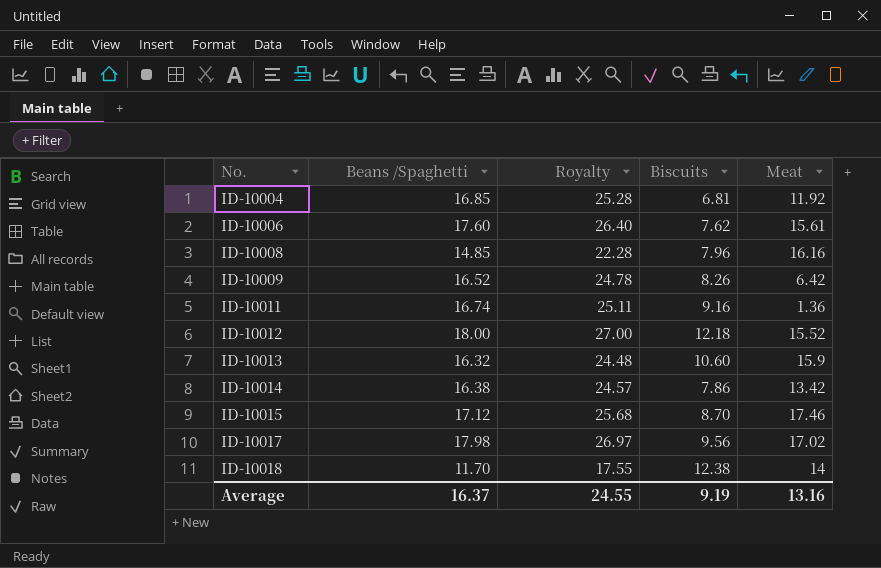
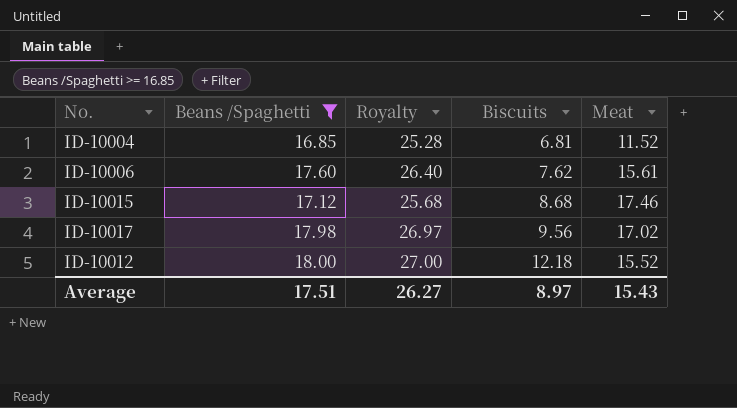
filter: none -> Beans /Spaghetti >= 16.85
row order: No. ascending -> Biscuits ascending
ID-10004 | Meat: 11.92 -> 11.52
ID-10015 | Biscuits: 8.70 -> 8.68
Average | Beans /Spaghetti: 16.37 -> 17.51
Average | Royalty: 24.55 -> 26.27
Average | Biscuits: 9.19 -> 8.97
Average | Meat: 13.16 -> 15.43

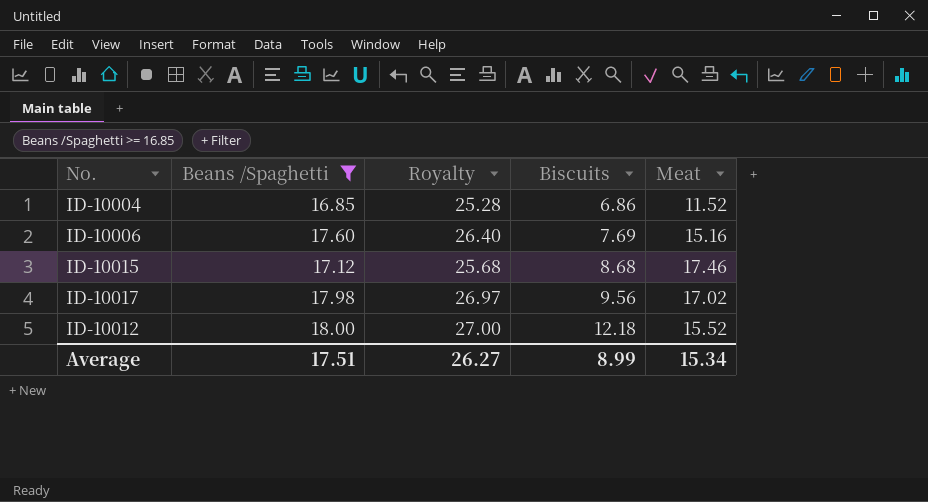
ID-10004 | Biscuits: 6.81 -> 6.86
ID-10006 | Biscuits: 7.62 -> 7.69
ID-10006 | Meat: 15.61 -> 15.16
Average | Biscuits: 8.97 -> 8.99
Average | Meat: 15.43 -> 15.34

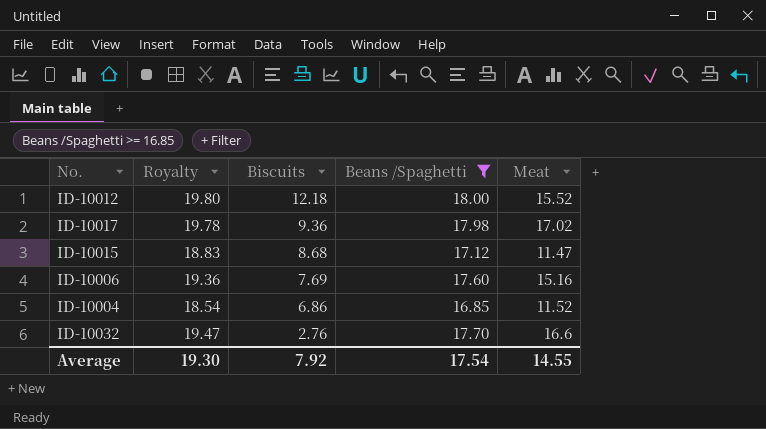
row order: Biscuits ascending -> Biscuits descending
column Royalty | formula: [Beans /Spaghetti] * 1.5 -> [Beans /Spaghetti] * 1.1
column Beans /Spaghetti | position: 2 -> 4
ID-10017 | Biscuits: 9.56 -> 9.36
ID-10015 | Meat: 17.46 -> 11.47
row ID-10032: none -> 19.47 | 2.76 | 17.70 | 16.6
Average | Royalty: 26.27 -> 19.30
Average | Biscuits: 8.99 -> 7.92
Average | Beans /Spaghetti: 17.51 -> 17.54
Average | Meat: 15.34 -> 14.55

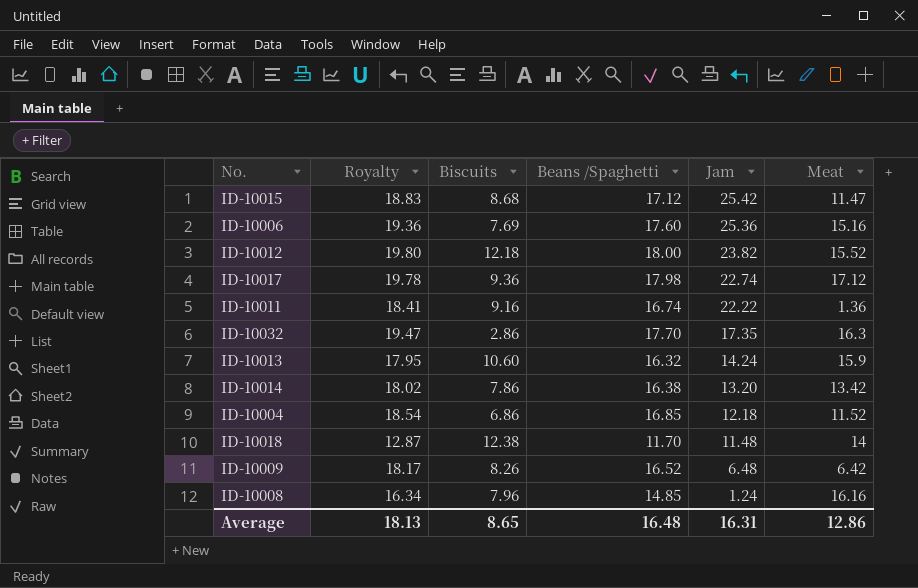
filter: Beans /Spaghetti >= 16.85 -> none
row order: Biscuits descending -> Jam descending
column Jam | position: none -> 5
ID-10017 | Meat: 17.02 -> 17.12
ID-10032 | Biscuits: 2.76 -> 2.86
ID-10032 | Meat: 16.6 -> 16.3
Average | Royalty: 19.30 -> 18.13
Average | Biscuits: 7.92 -> 8.65
Average | Beans /Spaghetti: 17.54 -> 16.48
Average | Meat: 14.55 -> 12.86

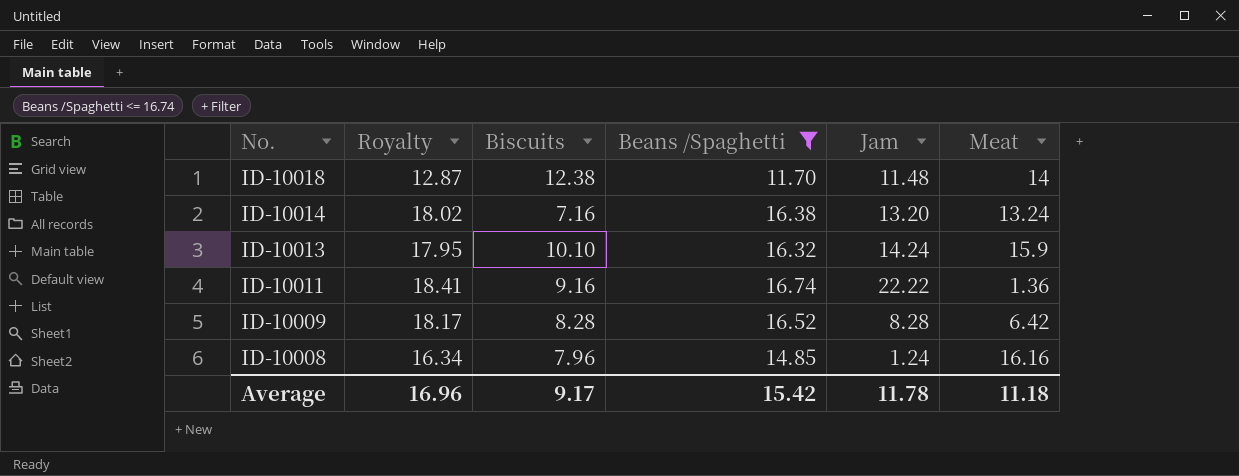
filter: none -> Beans /Spaghetti <= 16.74
row order: Jam descending -> No. descending
ID-10014 | Biscuits: 7.86 -> 7.16
ID-10014 | Meat: 13.42 -> 13.24
ID-10013 | Biscuits: 10.60 -> 10.10
ID-10009 | Biscuits: 8.26 -> 8.28
ID-10009 | Jam: 6.48 -> 8.28
Average | Royalty: 18.13 -> 16.96
Average | Biscuits: 8.65 -> 9.17
Average | Beans /Spaghetti: 16.48 -> 15.42
Average | Jam: 16.31 -> 11.78
Average | Meat: 12.86 -> 11.18

